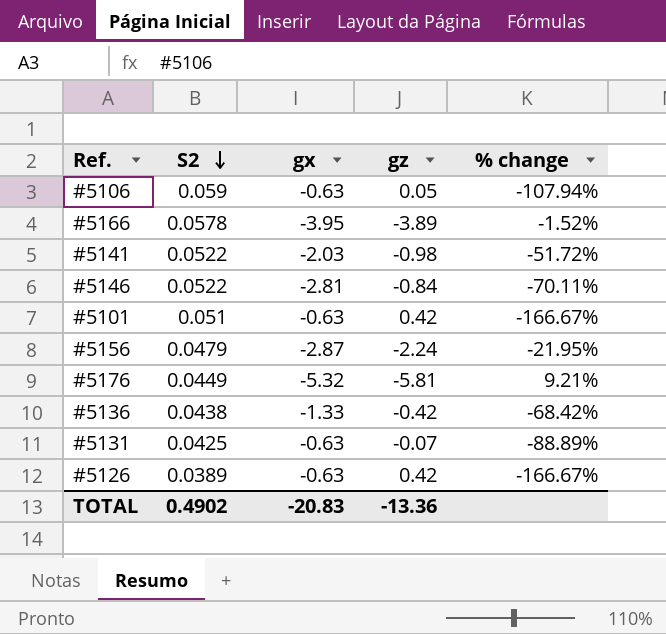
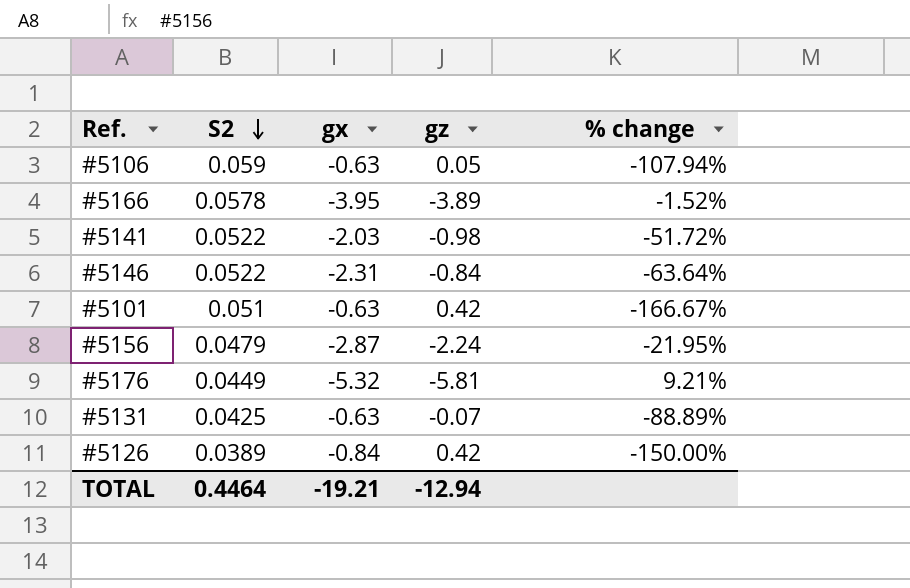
row #5136: 0.0438 | -1.33 | -0.42 | -68.42% -> none
#5146 | gx: -2.81 -> -2.31
#5146 | % change: -70.11% -> -63.64%
#5126 | gx: -0.63 -> -0.84
#5126 | % change: -166.67% -> -150.00%
TOTAL | S2: 0.4902 -> 0.4464
TOTAL | gx: -20.83 -> -19.21
TOTAL | gz: -13.36 -> -12.94

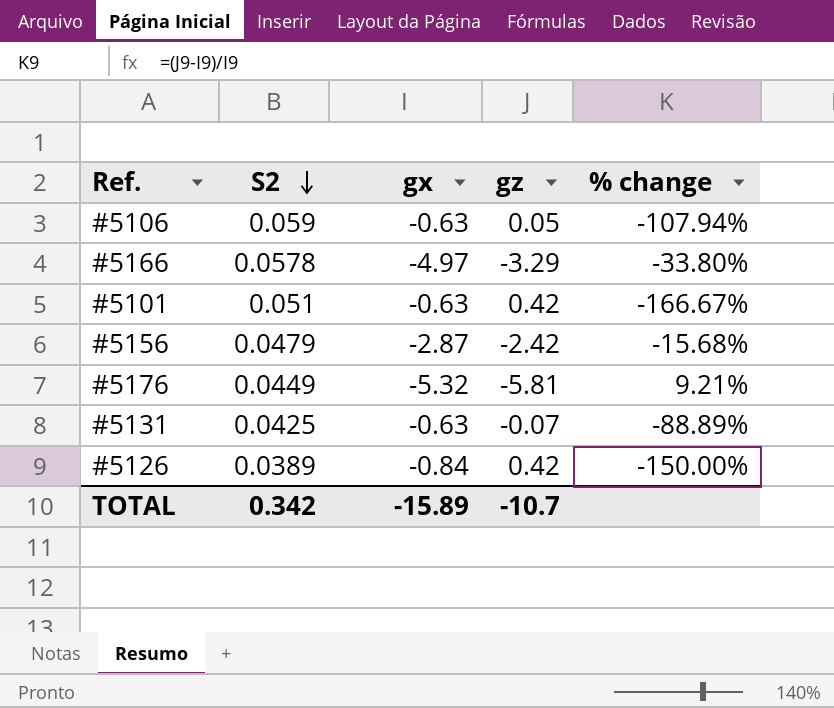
row #5141: 0.0522 | -2.03 | -0.98 | -51.72% -> none
row #5146: 0.0522 | -2.31 | -0.84 | -63.64% -> none
#5166 | gx: -3.95 -> -4.97
#5166 | gz: -3.89 -> -3.29
#5166 | % change: -1.52% -> -33.80%
#5156 | gz: -2.24 -> -2.42
#5156 | % change: -21.95% -> -15.68%
TOTAL | S2: 0.4464 -> 0.342
TOTAL | gx: -19.21 -> -15.89
TOTAL | gz: -12.94 -> -10.7

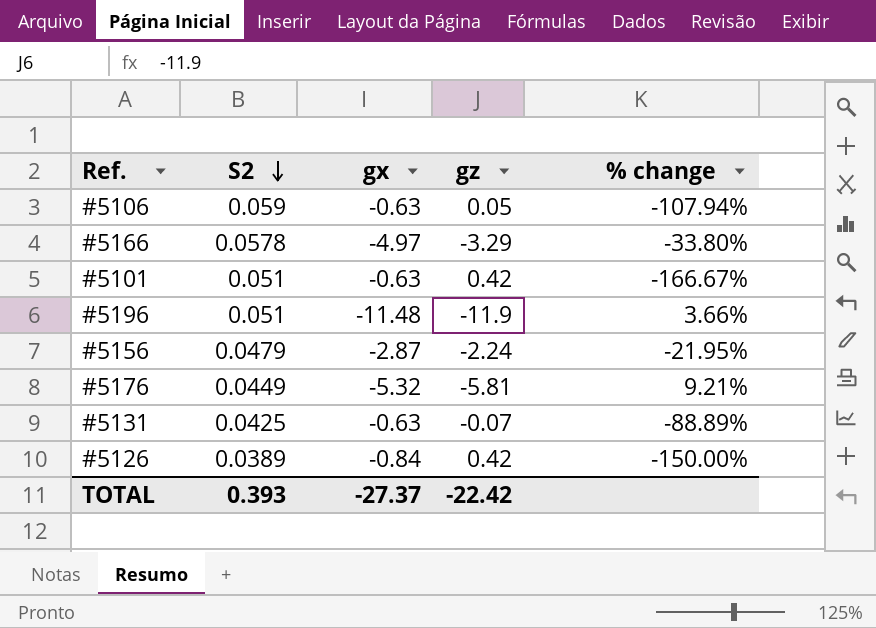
row #5196: none -> 0.051 | -11.48 | -11.9 | 3.66%
#5156 | gz: -2.42 -> -2.24
#5156 | % change: -15.68% -> -21.95%
TOTAL | S2: 0.342 -> 0.393
TOTAL | gx: -15.89 -> -27.37
TOTAL | gz: -10.7 -> -22.42

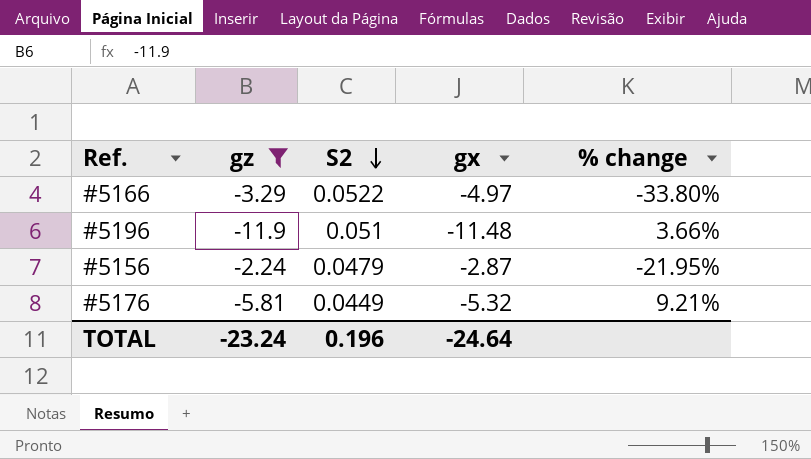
filter: none -> gz <= -2.24
column gz | position: 4 -> 2
#5166 | S2: 0.0578 -> 0.0522
TOTAL | gz: -22.42 -> -23.24
TOTAL | S2: 0.393 -> 0.196
TOTAL | gx: -27.37 -> -24.64

